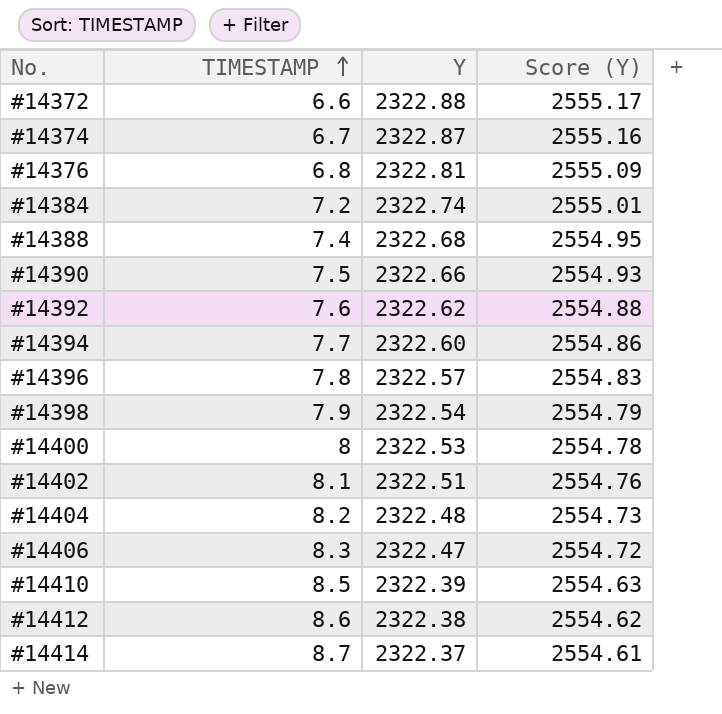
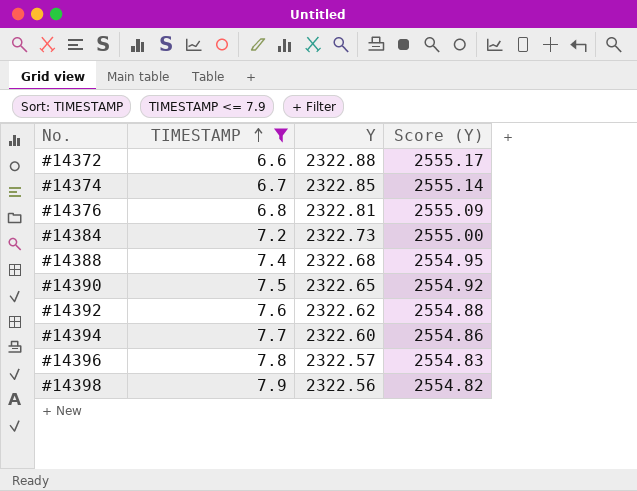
filter: none -> TIMESTAMP <= 7.9
#14374 | Y: 2322.87 -> 2322.85
#14374 | Score (Y): 2555.16 -> 2555.14
#14384 | Y: 2322.74 -> 2322.73
#14384 | Score (Y): 2555.01 -> 2555.00
#14390 | Y: 2322.66 -> 2322.65
#14390 | Score (Y): 2554.93 -> 2554.92
#14398 | Y: 2322.54 -> 2322.56
#14398 | Score (Y): 2554.79 -> 2554.82

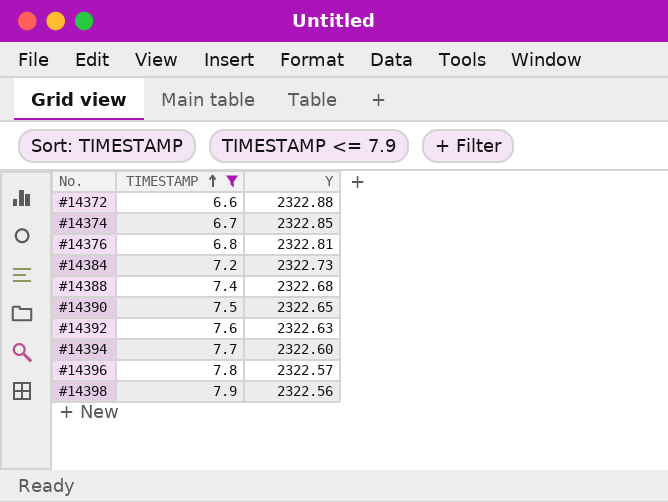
column Score (Y) | formula: [Y] * 1.1 -> none
#14392 | Y: 2322.62 -> 2322.63

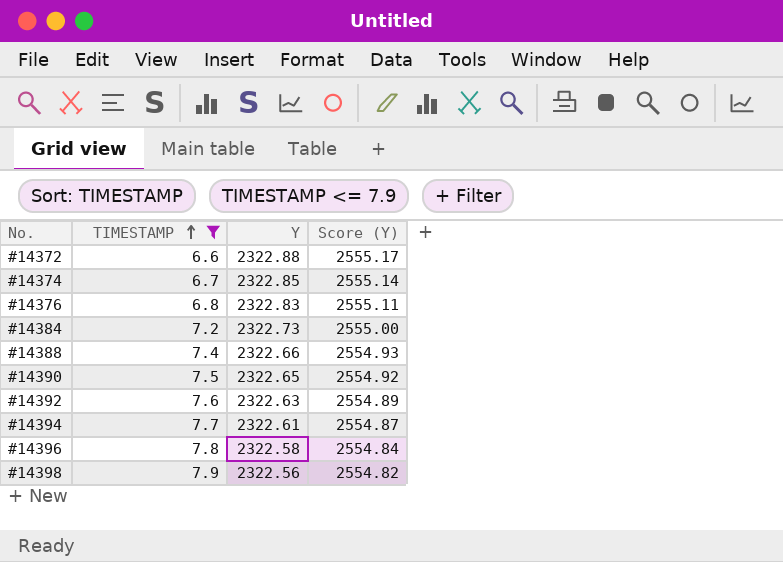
column Score (Y) | formula: none -> [Y] * 1.1
#14376 | Y: 2322.81 -> 2322.83
#14388 | Y: 2322.68 -> 2322.66
#14394 | Y: 2322.60 -> 2322.61
#14396 | Y: 2322.57 -> 2322.58

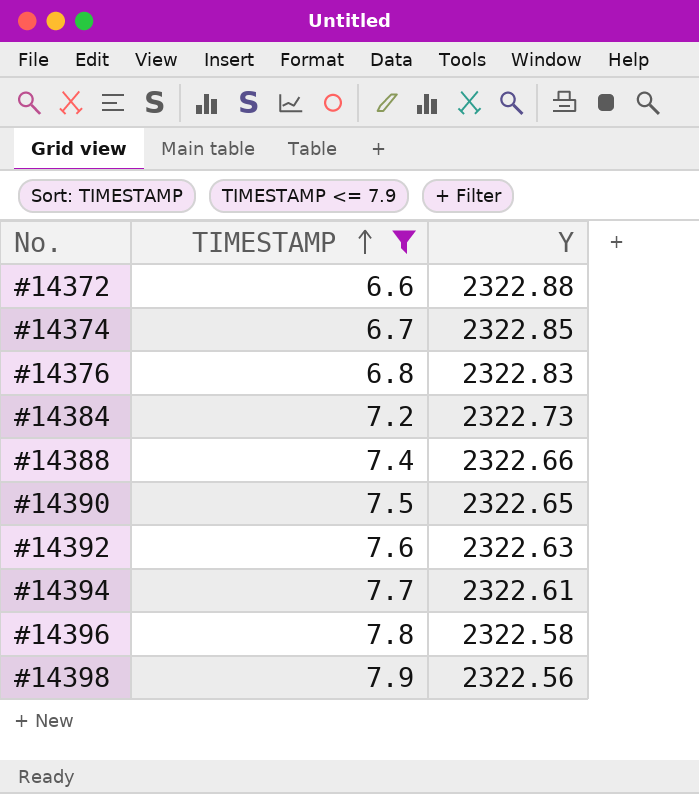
column Score (Y) | formula: [Y] * 1.1 -> none

